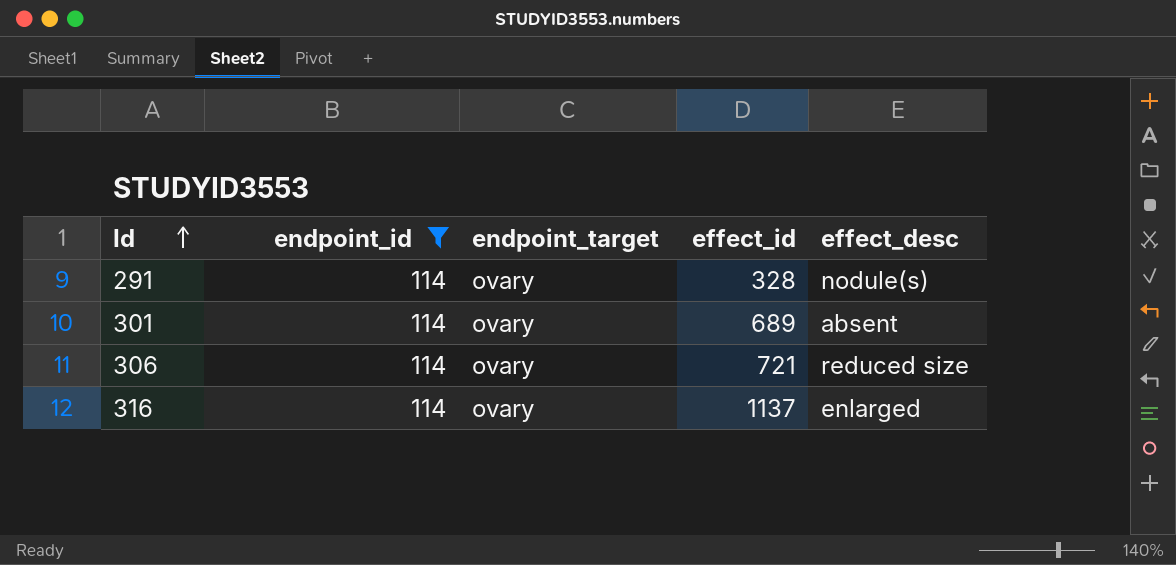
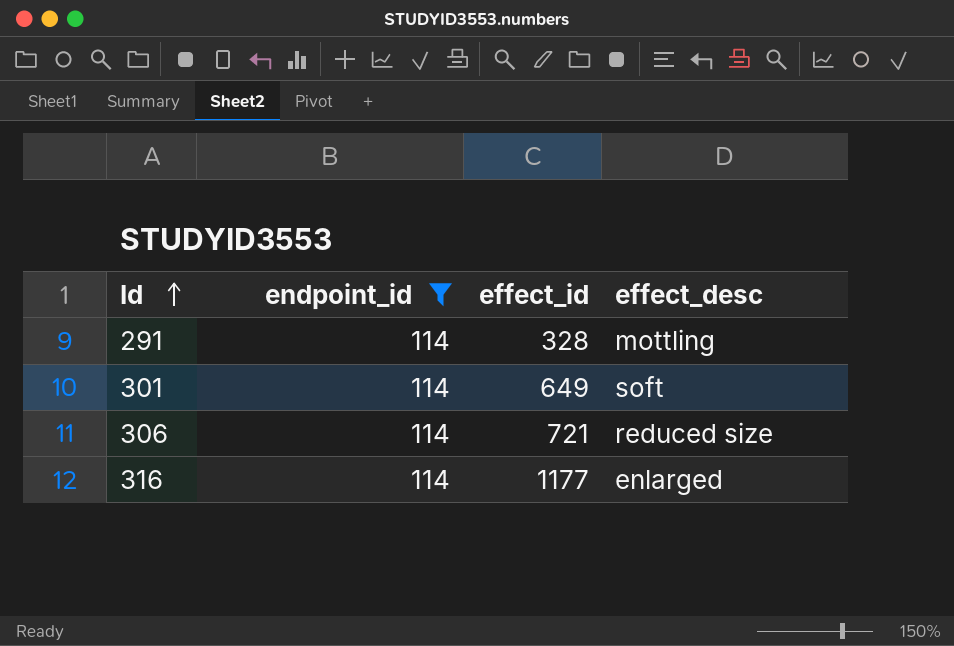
column endpoint_target | position: 3 -> none
291 | effect_desc: nodule(s) -> mottling
301 | effect_id: 689 -> 649
301 | effect_desc: absent -> soft
316 | effect_id: 1137 -> 1177

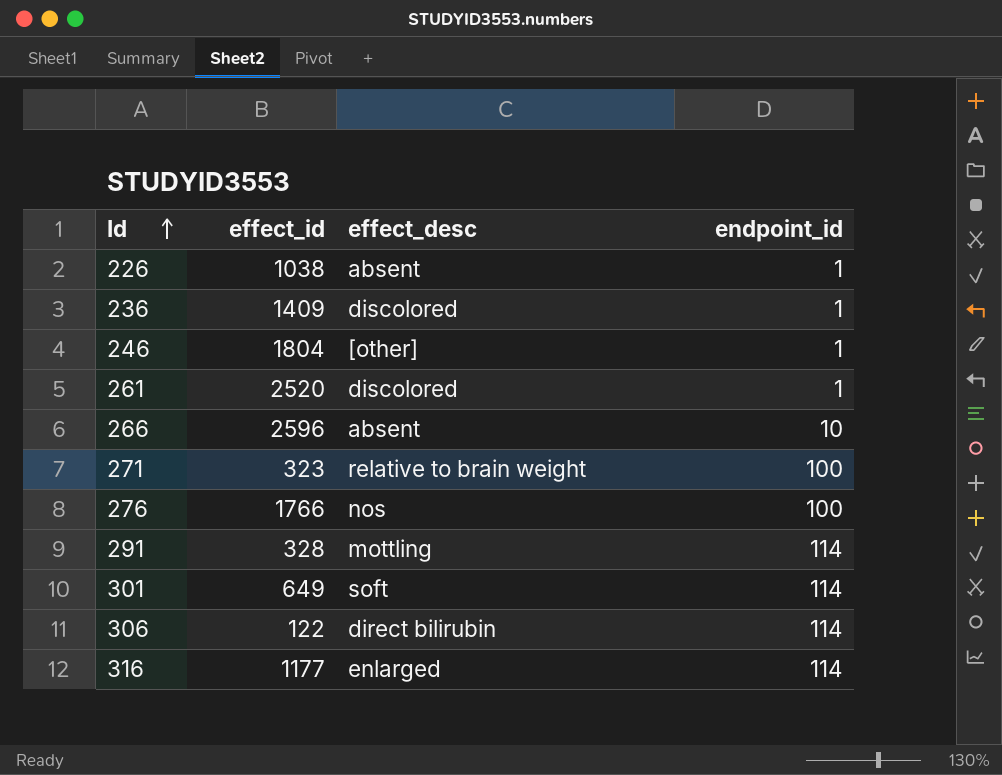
filter: endpoint_id = 114 -> none
column endpoint_id | position: 2 -> 4
306 | effect_id: 721 -> 122
306 | effect_desc: reduced size -> direct bilirubin

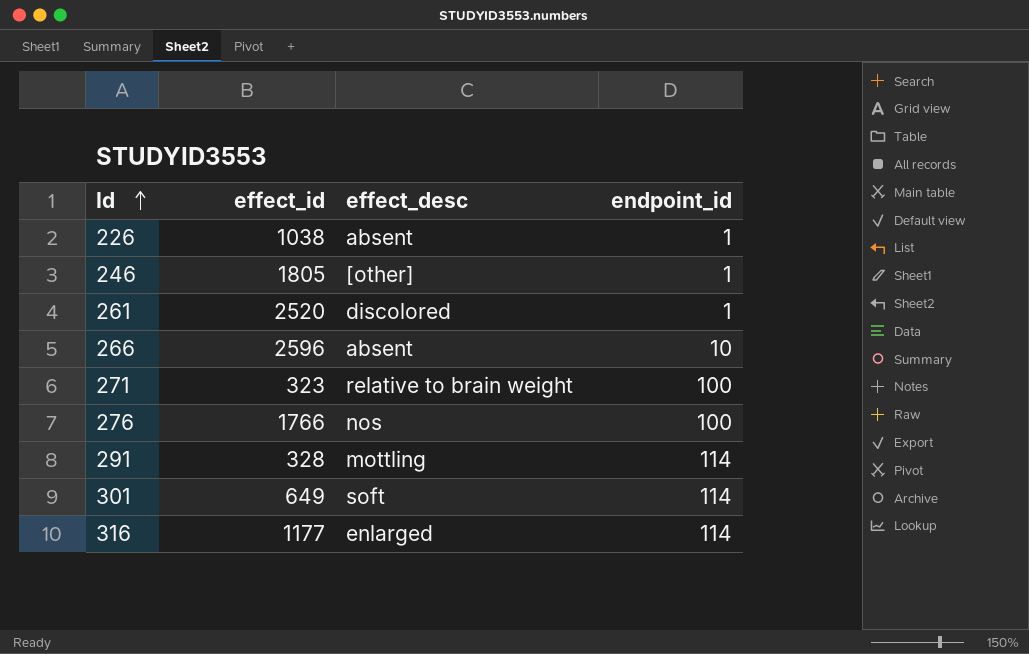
row 236: 1409 | discolored | 1 -> none
row 306: 122 | direct bilirubin | 114 -> none
246 | effect_id: 1804 -> 1805

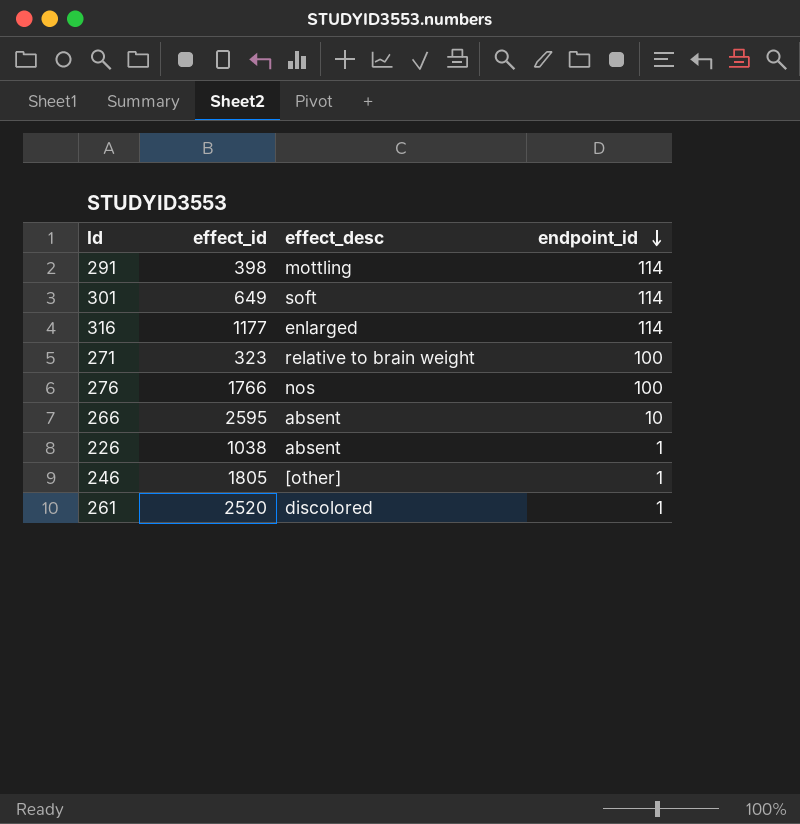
row order: Id ascending -> endpoint_id descending
291 | effect_id: 328 -> 398
266 | effect_id: 2596 -> 2595

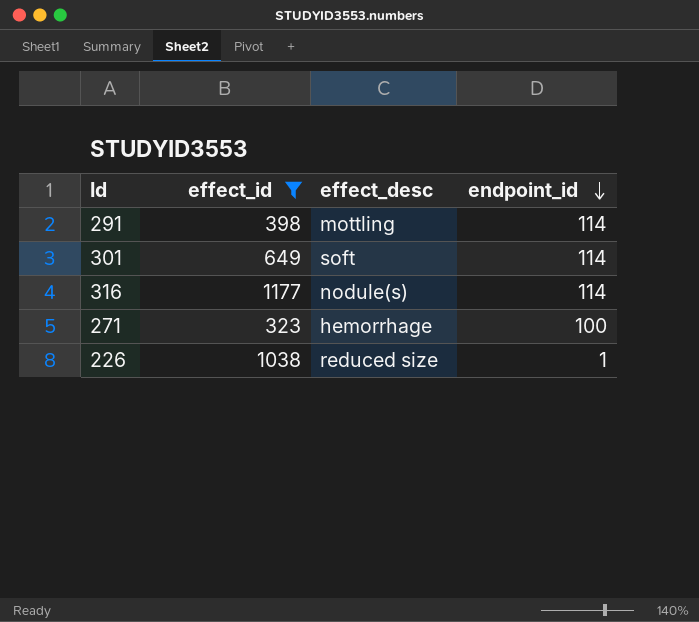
filter: none -> effect_id <= 1177
316 | effect_desc: enlarged -> nodule(s)
271 | effect_desc: relative to brain weight -> hemorrhage
226 | effect_desc: absent -> reduced size

